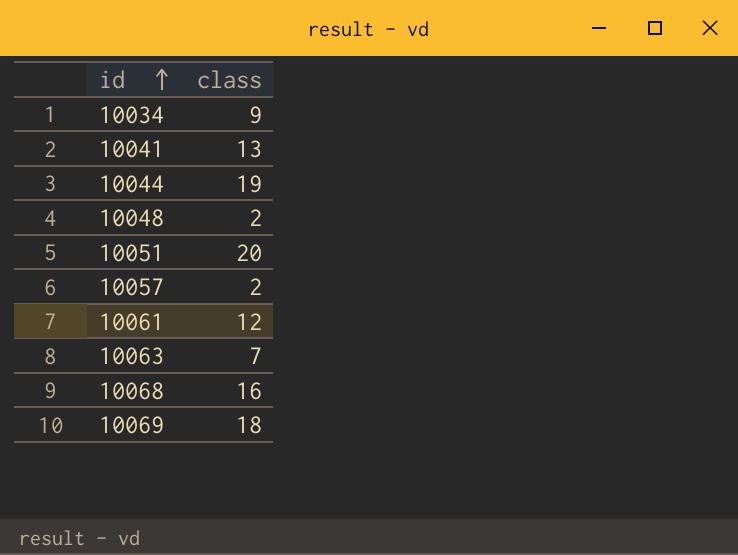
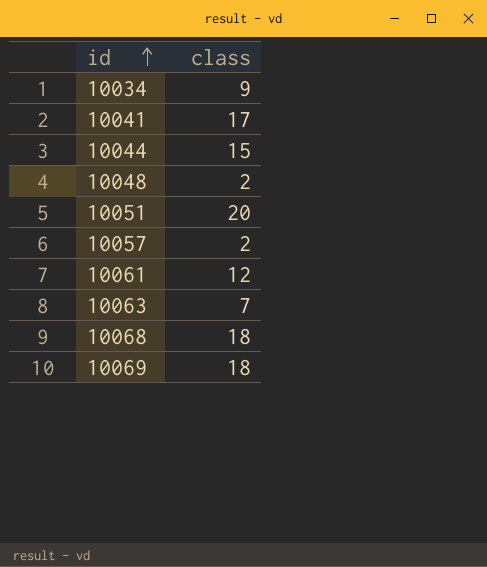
10041 | class: 13 -> 17
10044 | class: 19 -> 15
10068 | class: 16 -> 18

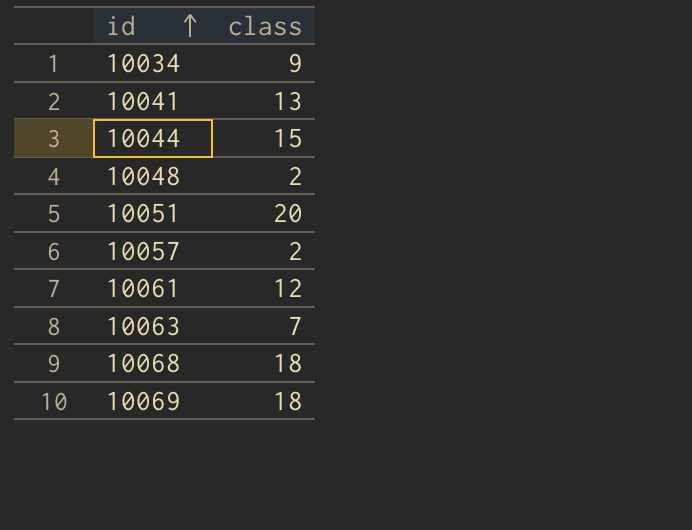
10041 | class: 17 -> 13

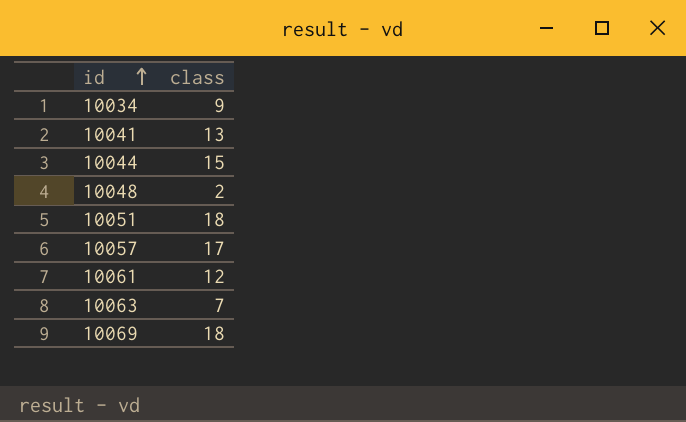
row 10068: 18 -> none
10051 | class: 20 -> 18
10057 | class: 2 -> 17

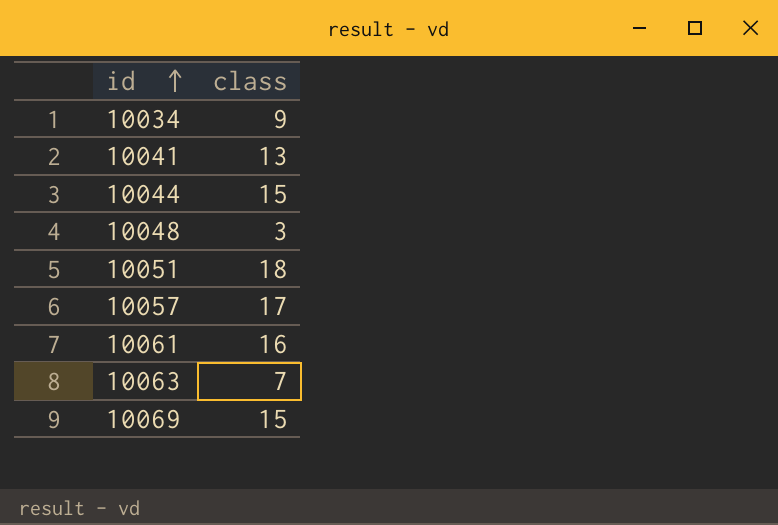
10048 | class: 2 -> 3
10061 | class: 12 -> 16
10069 | class: 18 -> 15

